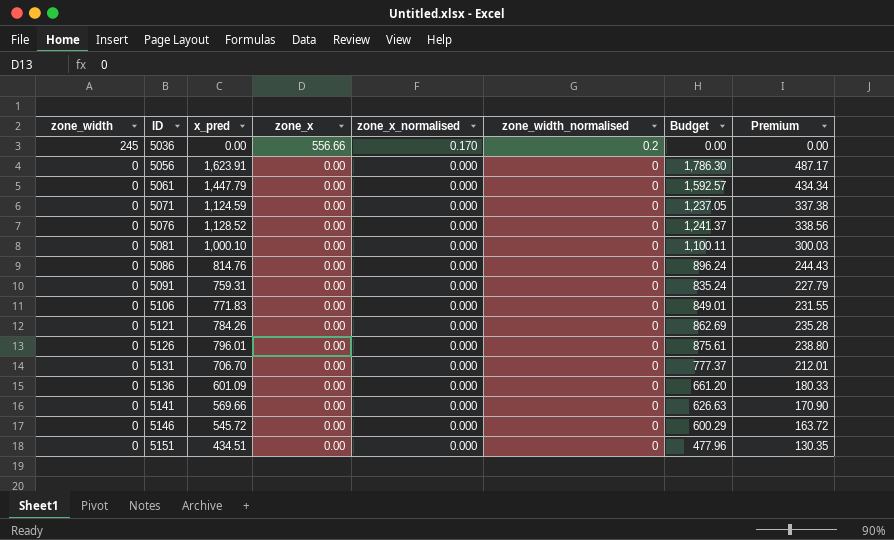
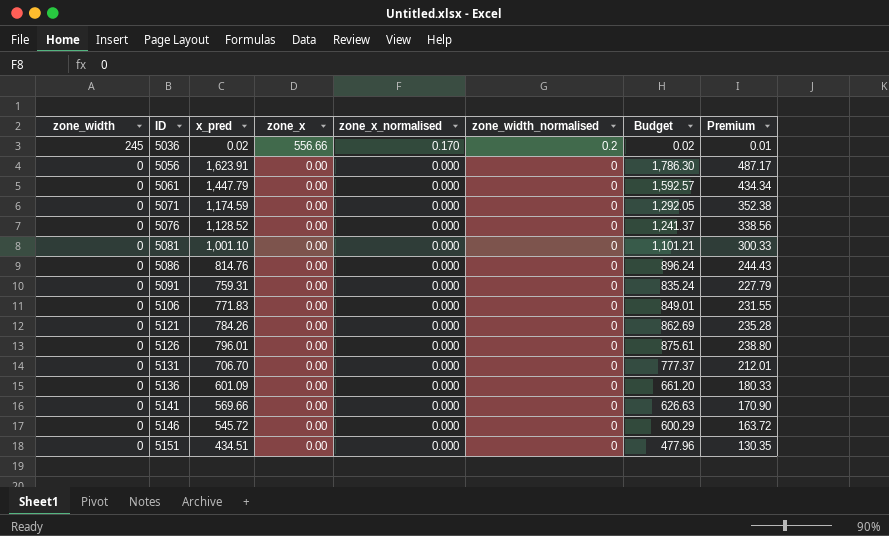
5036 | x_pred: 0.00 -> 0.02
5036 | Budget: 0.00 -> 0.02
5036 | Premium: 0.00 -> 0.01
5071 | x_pred: 1,124.59 -> 1,174.59
5071 | Budget: 1,237.05 -> 1,292.05
5071 | Premium: 337.38 -> 352.38
5081 | x_pred: 1,000.10 -> 1,001.10
5081 | Budget: 1,100.11 -> 1,101.21
5081 | Premium: 300.03 -> 300.33

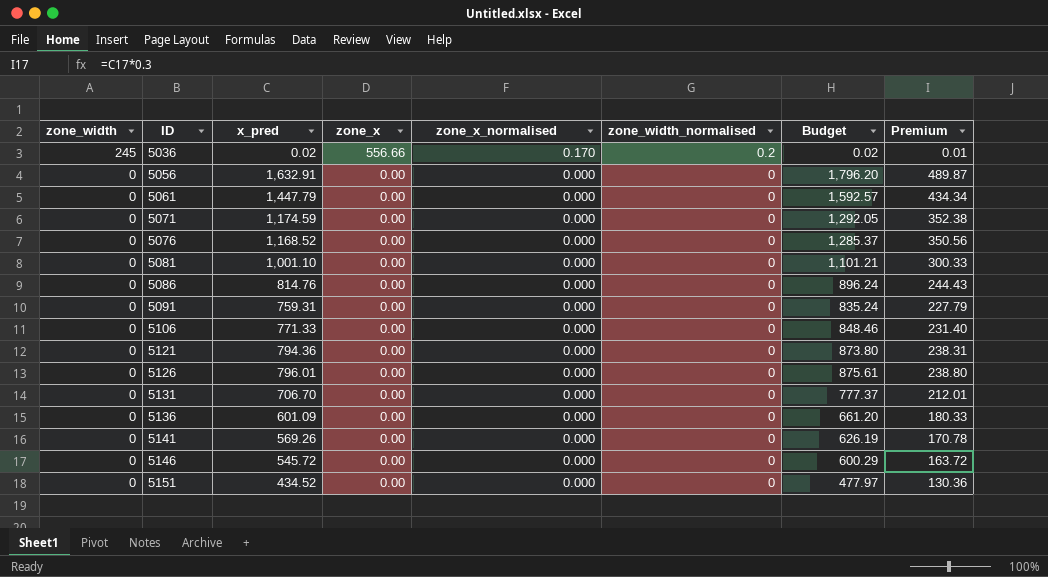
5056 | x_pred: 1,623.91 -> 1,632.91
5056 | Budget: 1,786.30 -> 1,796.20
5056 | Premium: 487.17 -> 489.87
5076 | x_pred: 1,128.52 -> 1,168.52
5076 | Budget: 1,241.37 -> 1,285.37
5076 | Premium: 338.56 -> 350.56
5106 | x_pred: 771.83 -> 771.33
5106 | Budget: 849.01 -> 848.46
5106 | Premium: 231.55 -> 231.40
5121 | x_pred: 784.26 -> 794.36
5121 | Budget: 862.69 -> 873.80
5121 | Premium: 235.28 -> 238.31
5141 | x_pred: 569.66 -> 569.26
5141 | Budget: 626.63 -> 626.19
5141 | Premium: 170.90 -> 170.78
5151 | x_pred: 434.51 -> 434.52
5151 | Budget: 477.96 -> 477.97
5151 | Premium: 130.35 -> 130.36

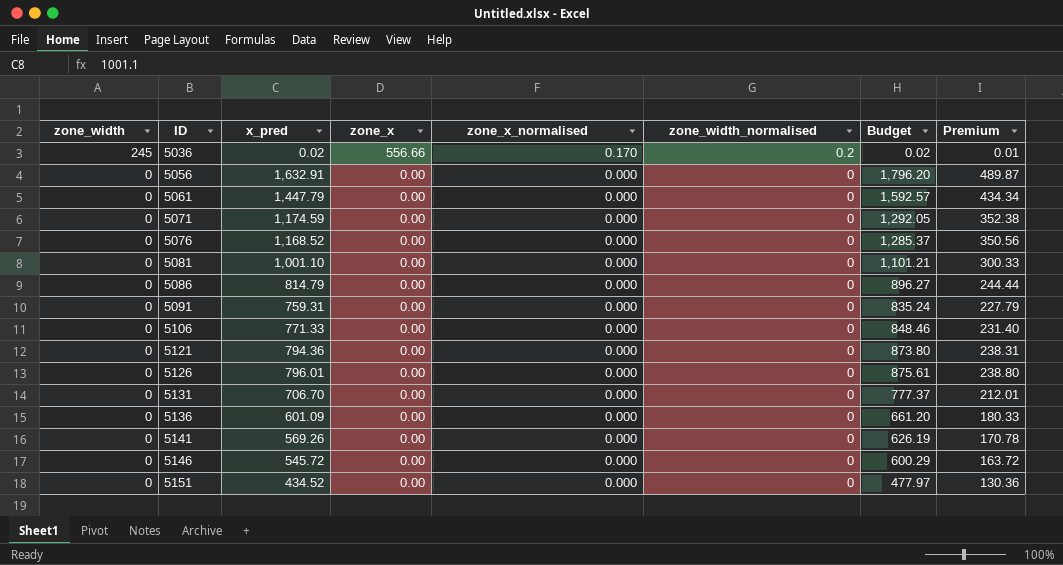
5086 | x_pred: 814.76 -> 814.79
5086 | Budget: 896.24 -> 896.27
5086 | Premium: 244.43 -> 244.44

